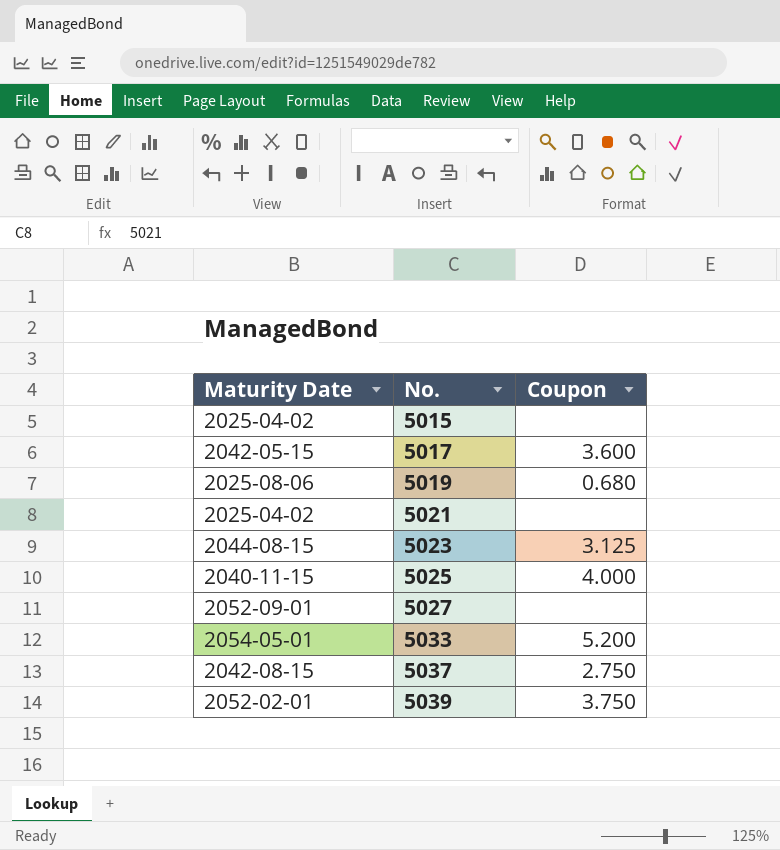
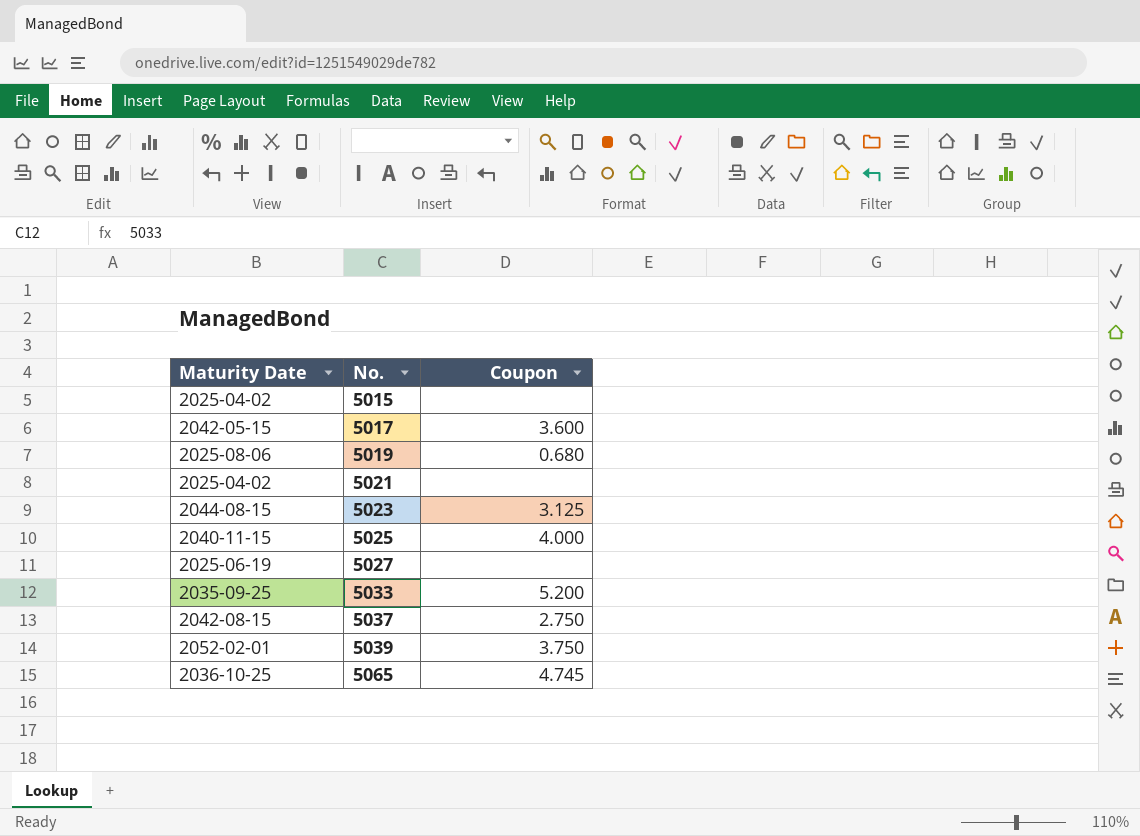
5027 | Maturity Date: 2052-09-01 -> 2025-06-19
5033 | Maturity Date: 2054-05-01 -> 2035-09-25
row 5065: none -> 2036-10-25 | 4.745

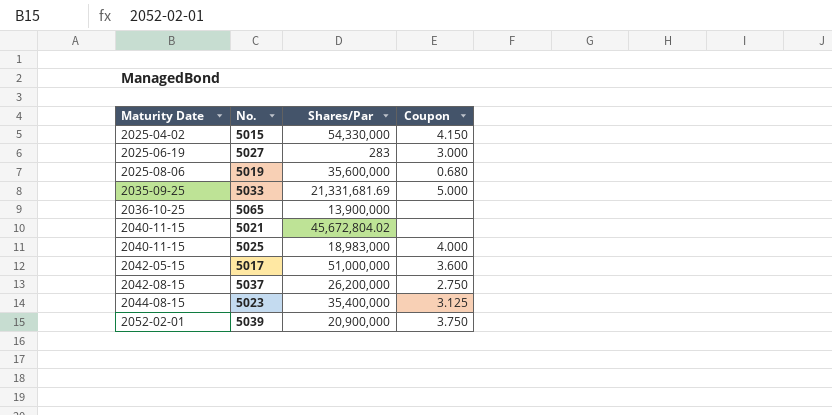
row order: No. ascending -> Maturity Date ascending
column Shares/Par | position: none -> 3
5015 | Coupon: none -> 4.150
5027 | Coupon: none -> 3.000
5033 | Coupon: 5.200 -> 5.000
5065 | Coupon: 4.745 -> none
5021 | Maturity Date: 2025-04-02 -> 2040-11-15

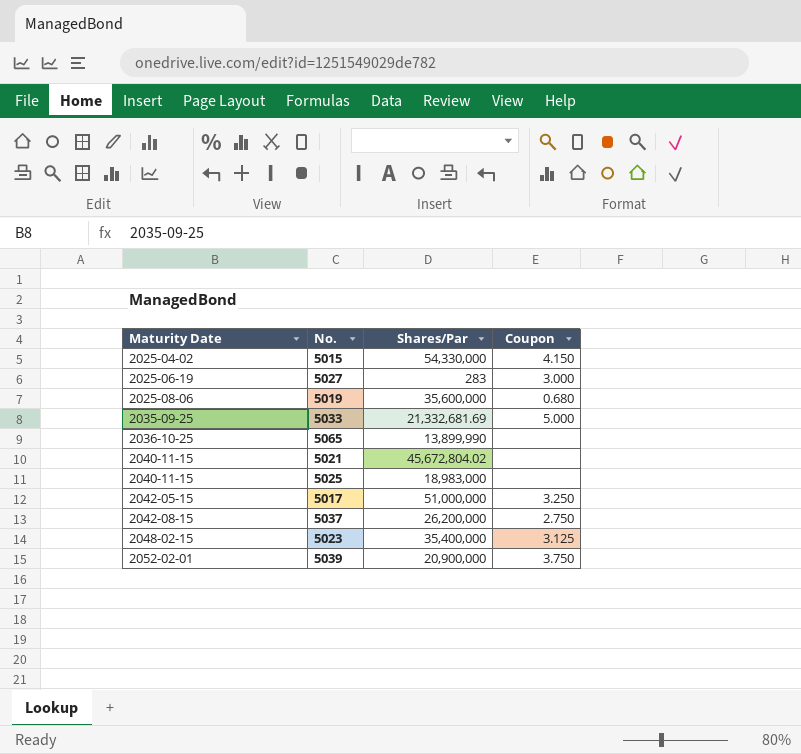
5033 | Shares/Par: 21,331,681.69 -> 21,332,681.69
5065 | Shares/Par: 13,900,000 -> 13,899,990
5025 | Coupon: 4.000 -> none
5017 | Coupon: 3.600 -> 3.250
5023 | Maturity Date: 2044-08-15 -> 2048-02-15

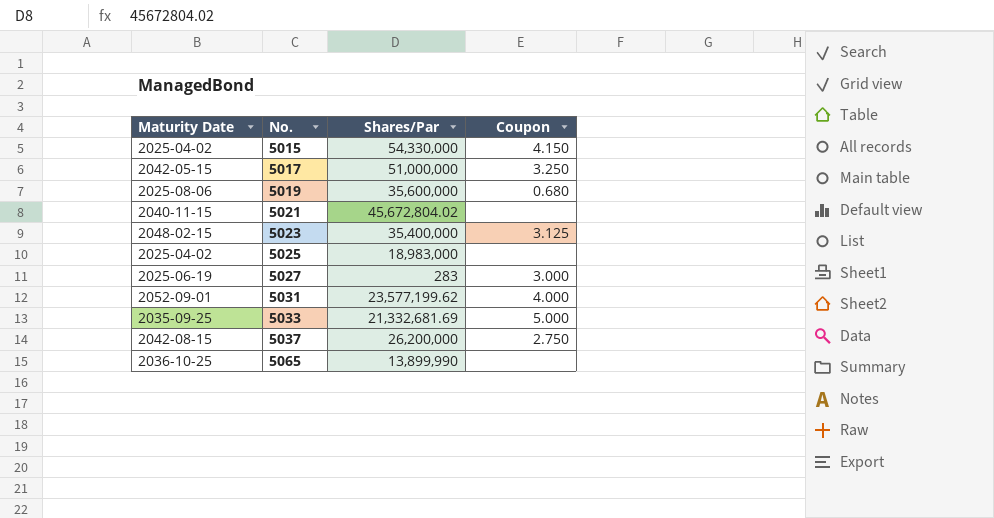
row order: Maturity Date ascending -> No. ascending
row 5039: 2052-02-01 | 20,900,000 | 3.750 -> none
5025 | Maturity Date: 2040-11-15 -> 2025-04-02
row 5031: none -> 2052-09-01 | 23,577,199.62 | 4.000

